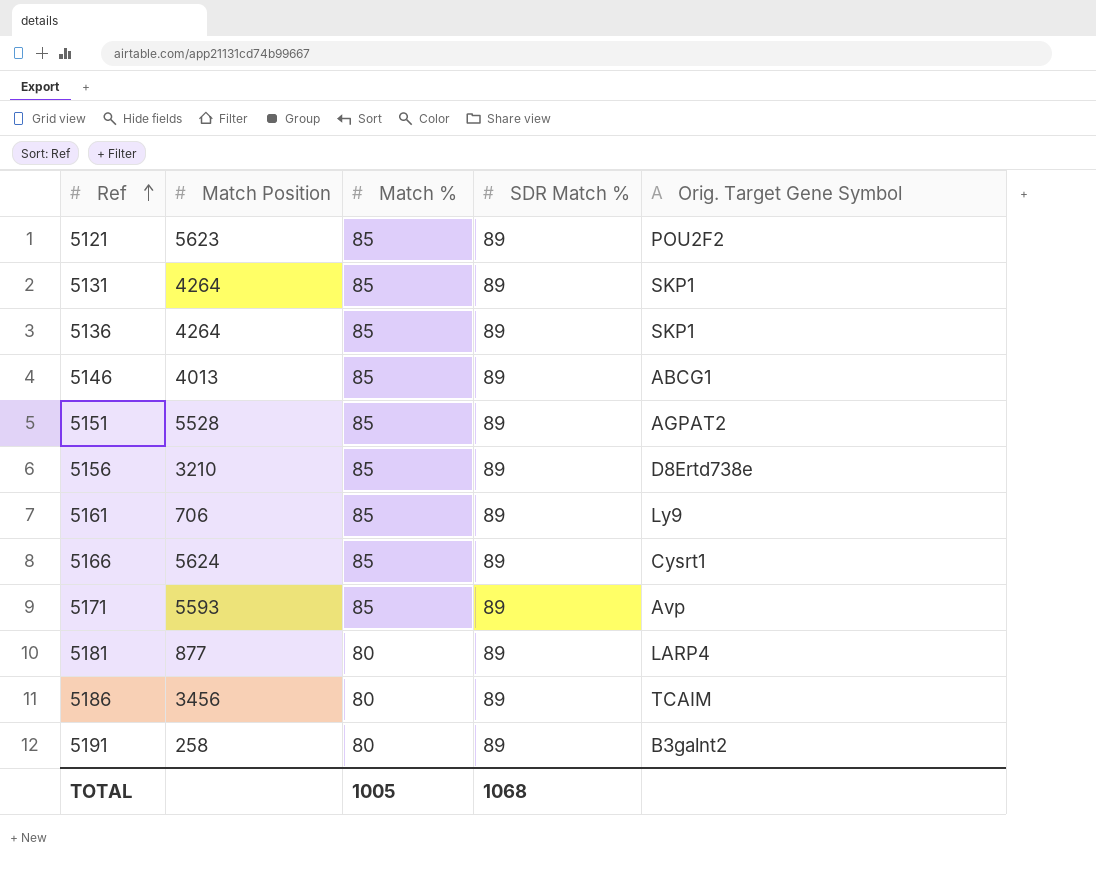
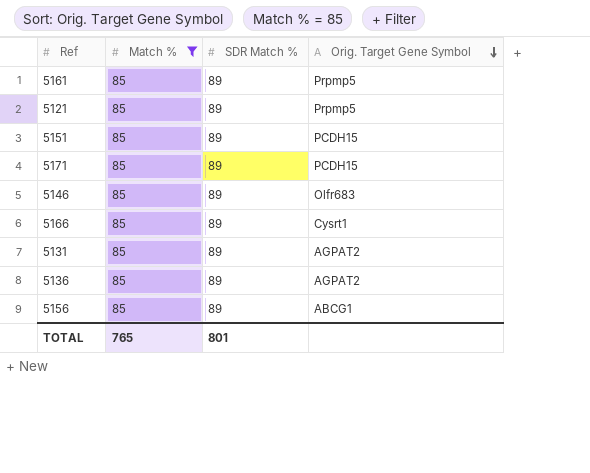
filter: none -> Match % = 85
row order: Ref ascending -> Orig. Target Gene Symbol descending
column Match Position | position: 2 -> none
5161 | Orig. Target Gene Symbol: Ly9 -> Prpmp5
5121 | Orig. Target Gene Symbol: POU2F2 -> Prpmp5
5151 | Orig. Target Gene Symbol: AGPAT2 -> PCDH15
5171 | Orig. Target Gene Symbol: Avp -> PCDH15
5146 | Orig. Target Gene Symbol: ABCG1 -> Olfr683
5131 | Orig. Target Gene Symbol: SKP1 -> AGPAT2
5136 | Orig. Target Gene Symbol: SKP1 -> AGPAT2
5156 | Orig. Target Gene Symbol: D8Ertd738e -> ABCG1
TOTAL | Match %: 1005 -> 765
TOTAL | SDR Match %: 1068 -> 801

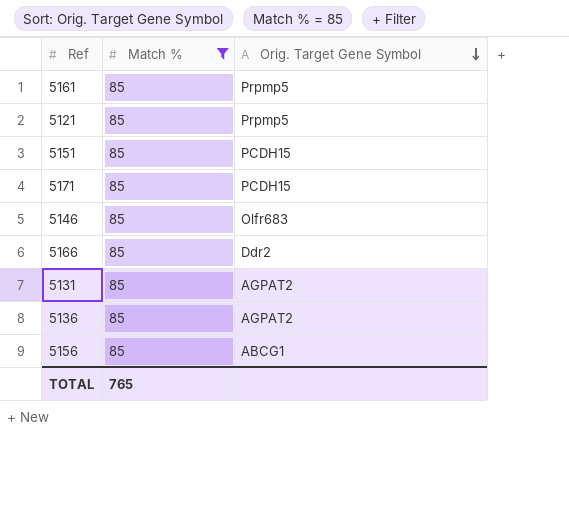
column SDR Match % | position: 3 -> none
5166 | Orig. Target Gene Symbol: Cysrt1 -> Ddr2

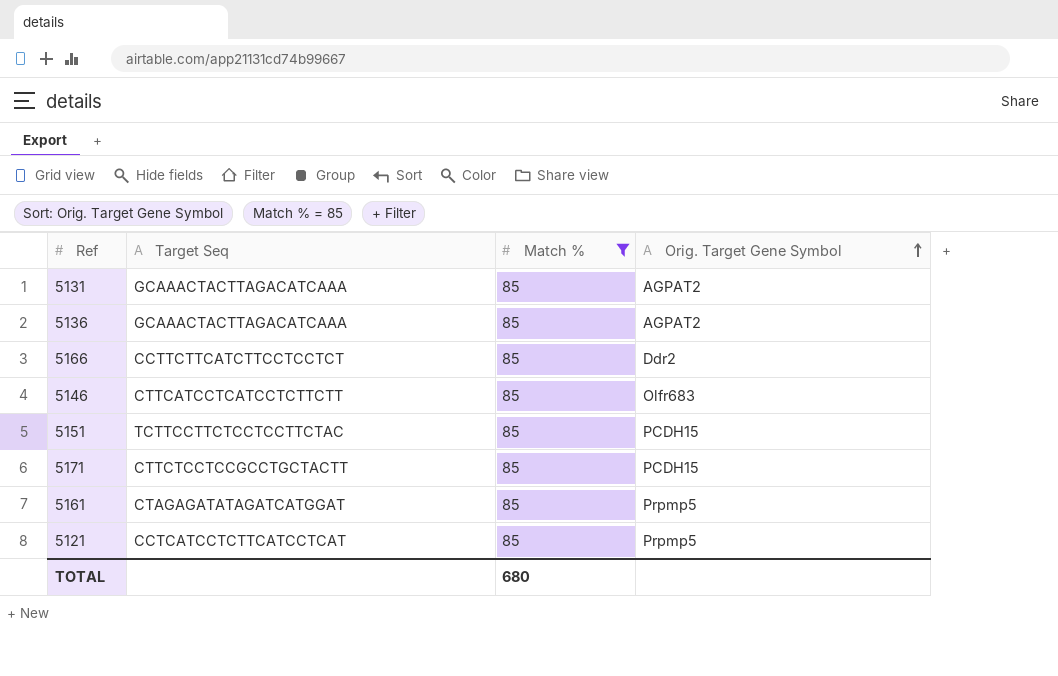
row order: Orig. Target Gene Symbol descending -> Orig. Target Gene Symbol ascending
column Target Seq | position: none -> 2
row 5156: 85 | ABCG1 -> none
TOTAL | Match %: 765 -> 680

